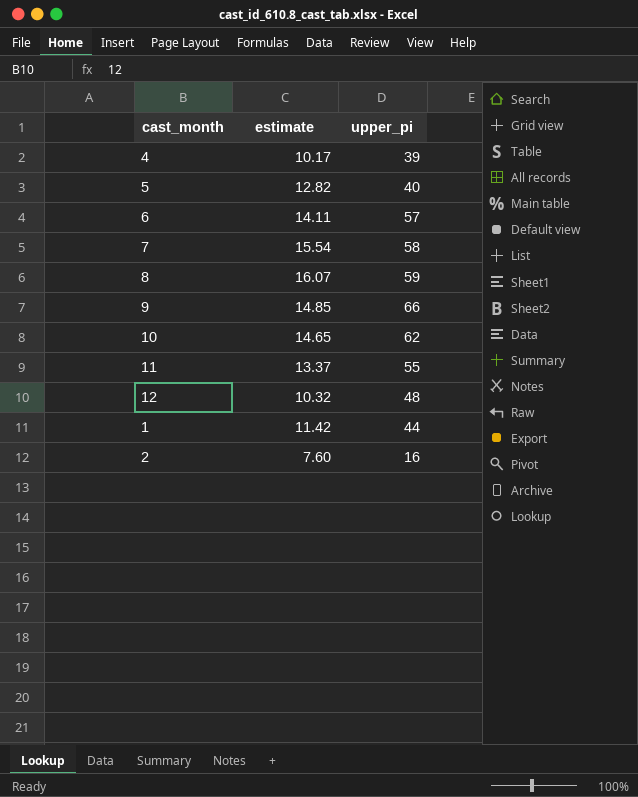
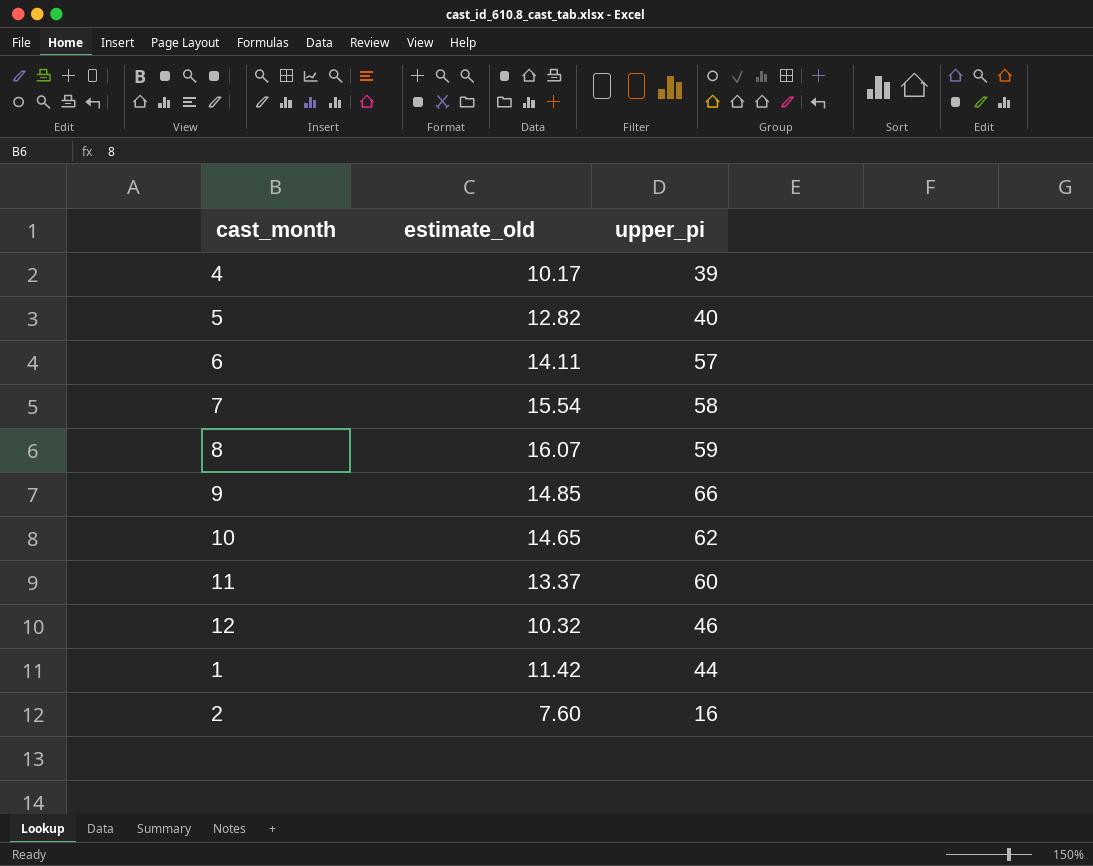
column name: estimate -> estimate_old
11 | upper_pi: 55 -> 60
12 | upper_pi: 48 -> 46

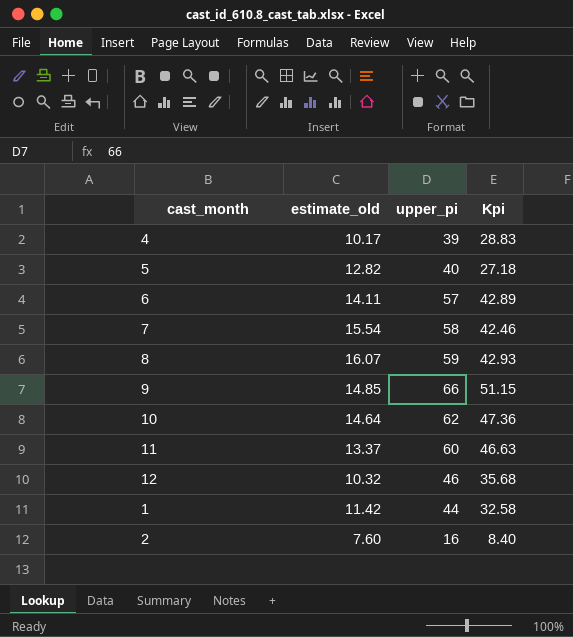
column Kpi | formula: none -> [upper_pi] - [estimate_old]
10 | estimate_old: 14.65 -> 14.64

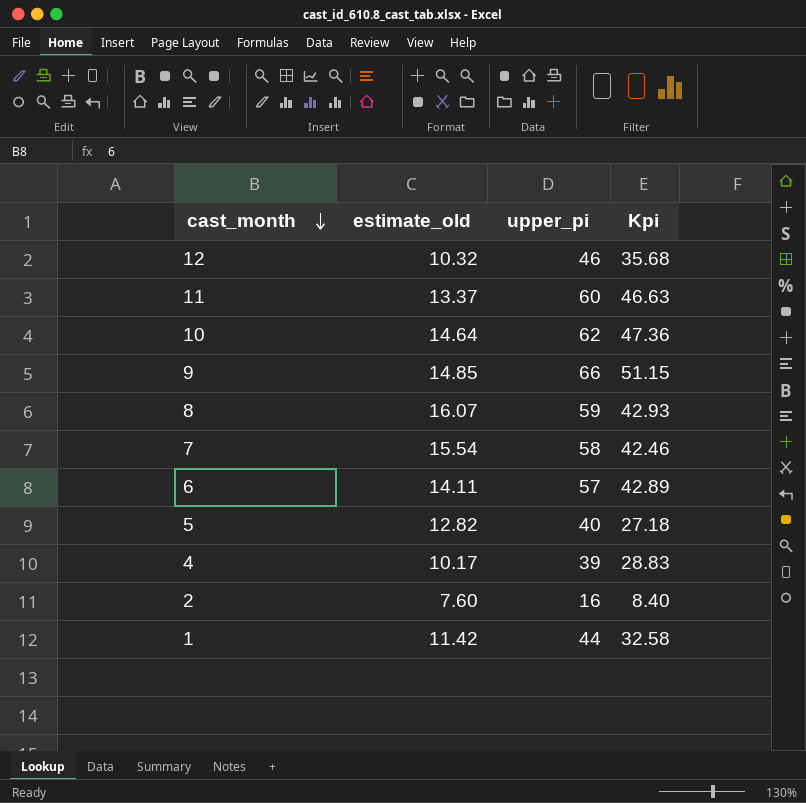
row order: none -> cast_month descending

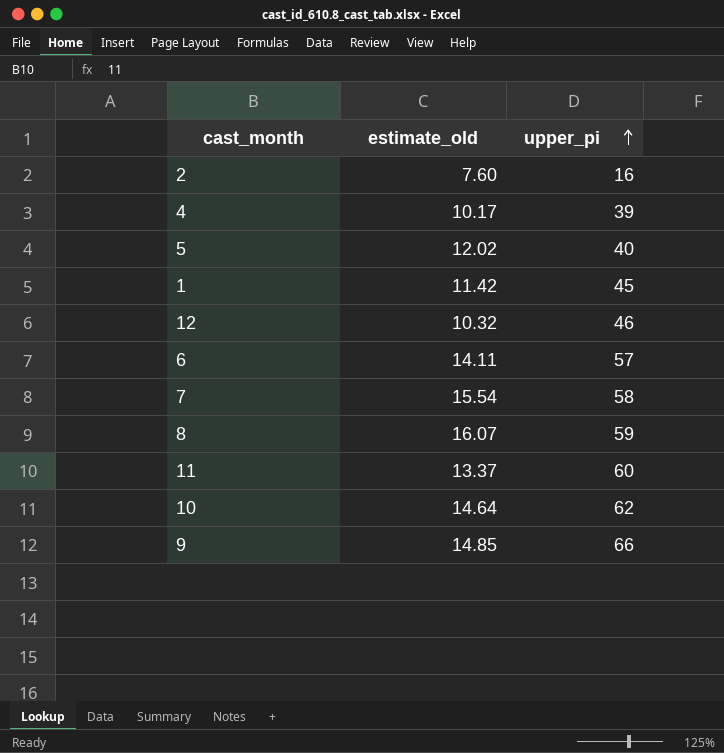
row order: cast_month descending -> upper_pi ascending
column Kpi | formula: [upper_pi] - [estimate_old] -> none
5 | estimate_old: 12.82 -> 12.02
1 | upper_pi: 44 -> 45

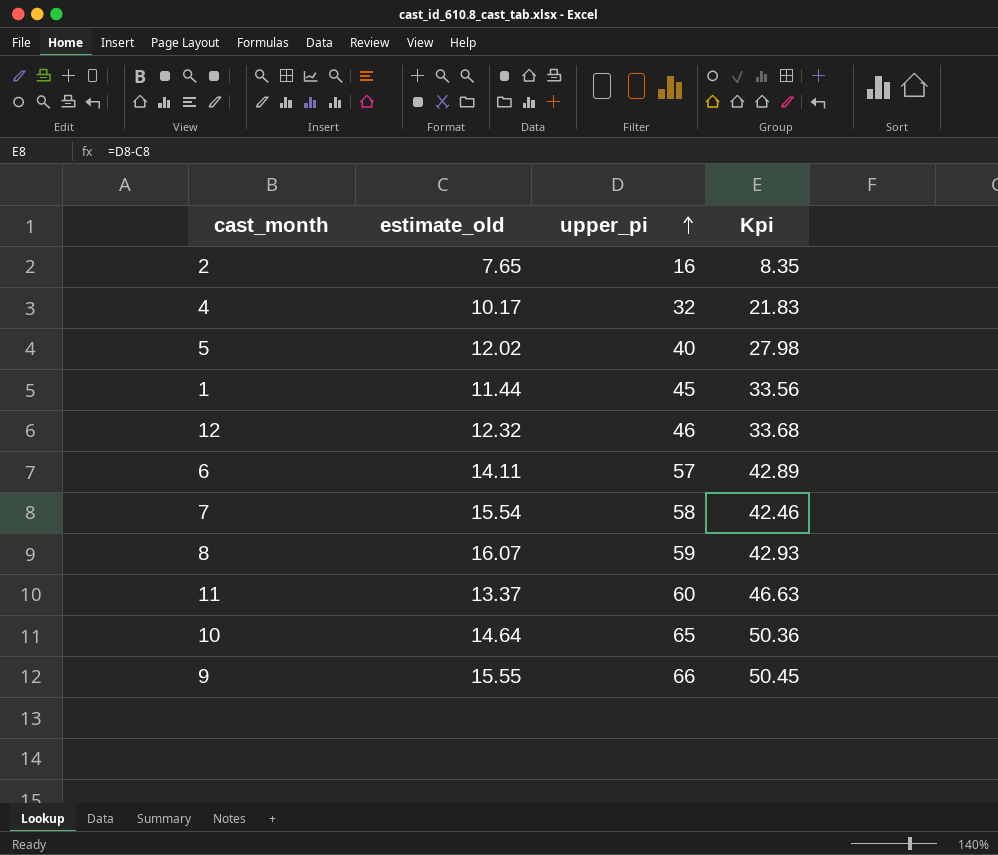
column Kpi | formula: none -> [upper_pi] - [estimate_old]
2 | estimate_old: 7.60 -> 7.65
4 | upper_pi: 39 -> 32
1 | estimate_old: 11.42 -> 11.44
12 | estimate_old: 10.32 -> 12.32
10 | upper_pi: 62 -> 65
9 | estimate_old: 14.85 -> 15.55

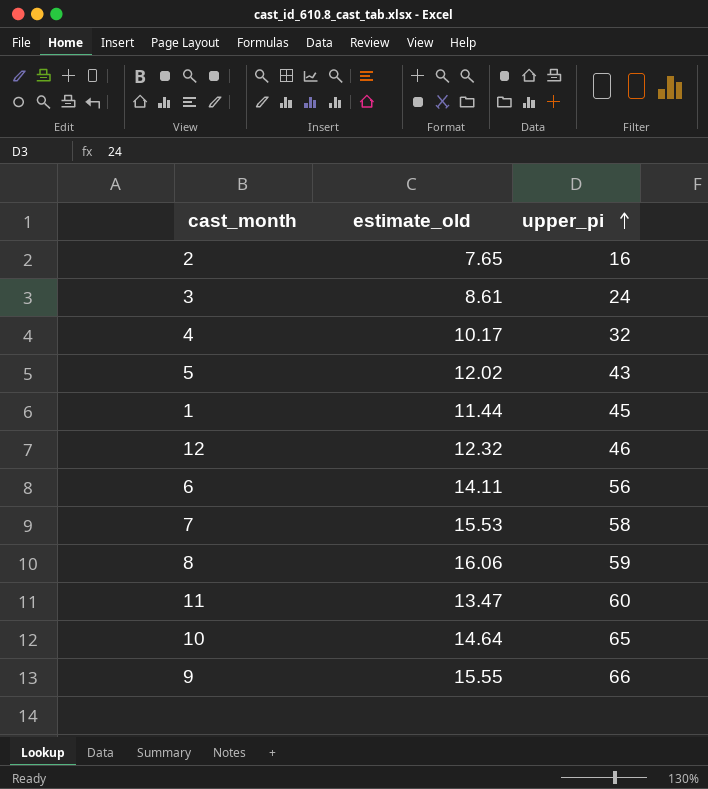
column Kpi | formula: [upper_pi] - [estimate_old] -> none
row 3: none -> 8.61 | 24
5 | upper_pi: 40 -> 43
6 | upper_pi: 57 -> 56
7 | estimate_old: 15.54 -> 15.53
8 | estimate_old: 16.07 -> 16.06
11 | estimate_old: 13.37 -> 13.47

